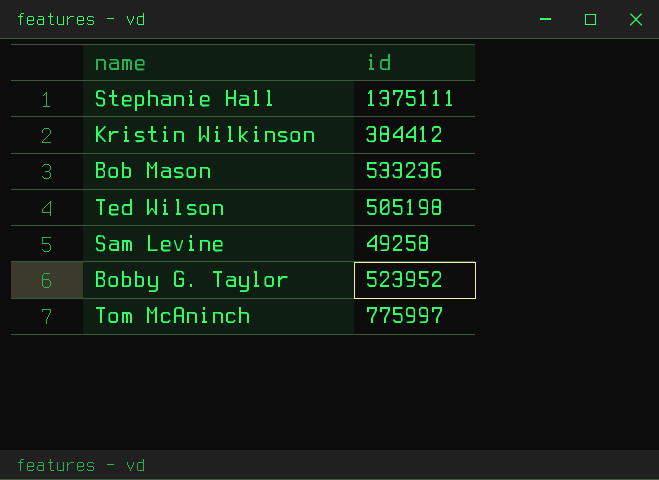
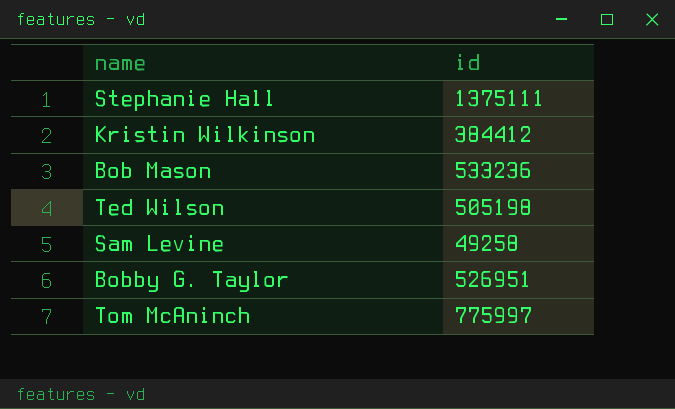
Bobby G. Taylor | id: 523952 -> 526951

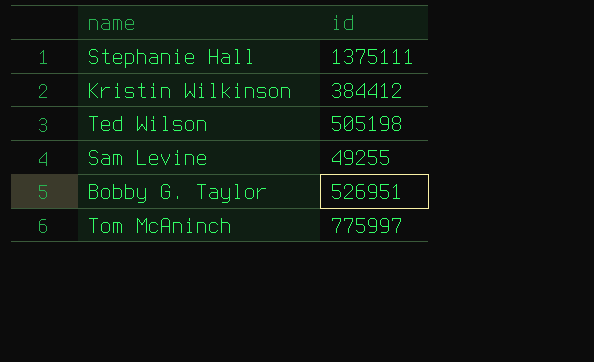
row Bob Mason: 533236 -> none
Sam Levine | id: 49258 -> 49255

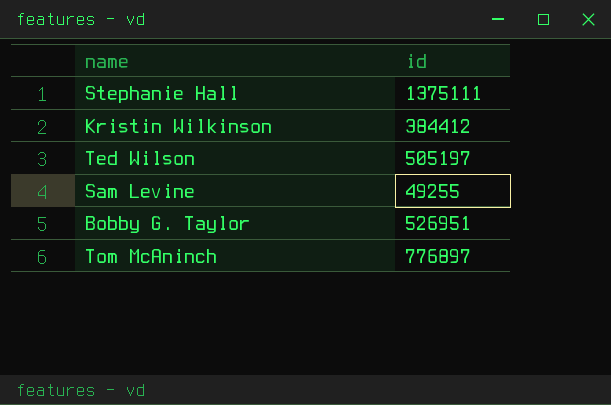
Ted Wilson | id: 505198 -> 505197
Tom McAninch | id: 775997 -> 776897

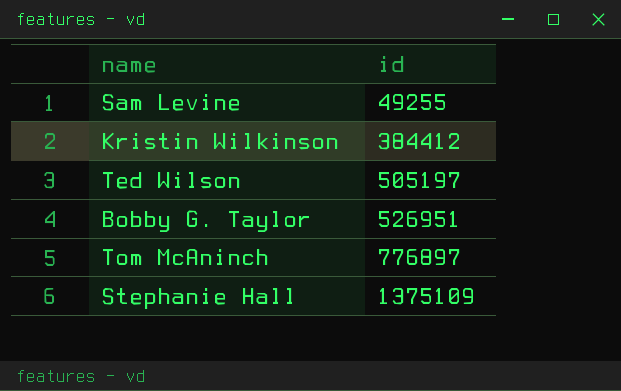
row order: none -> id ascending
Stephanie Hall | id: 1375111 -> 1375109

